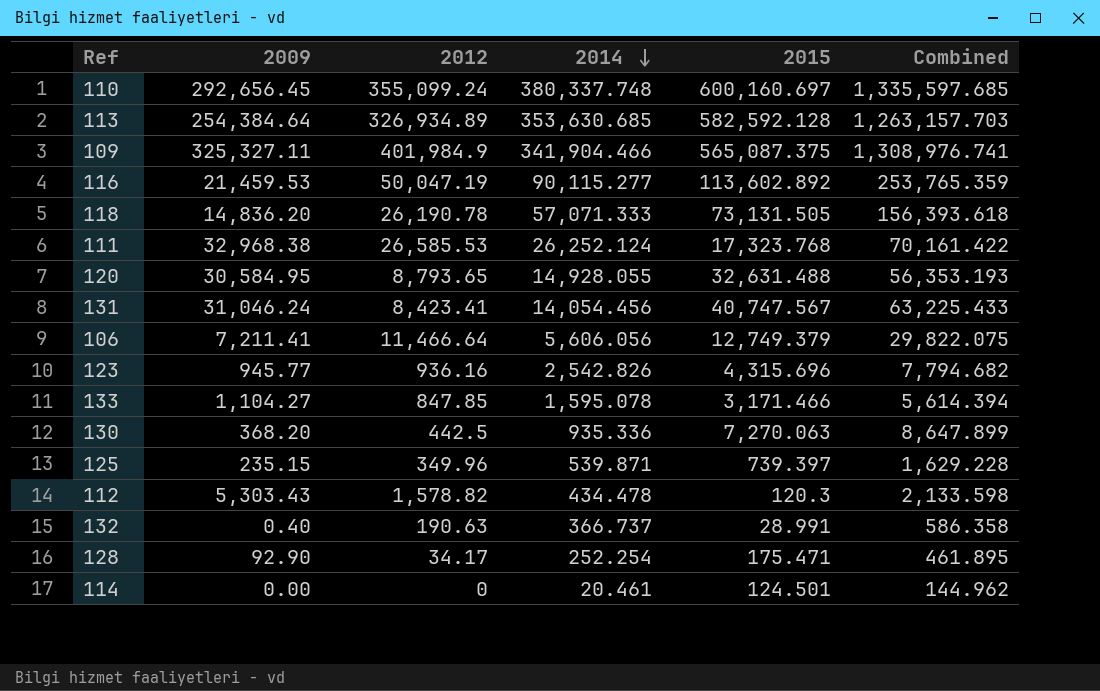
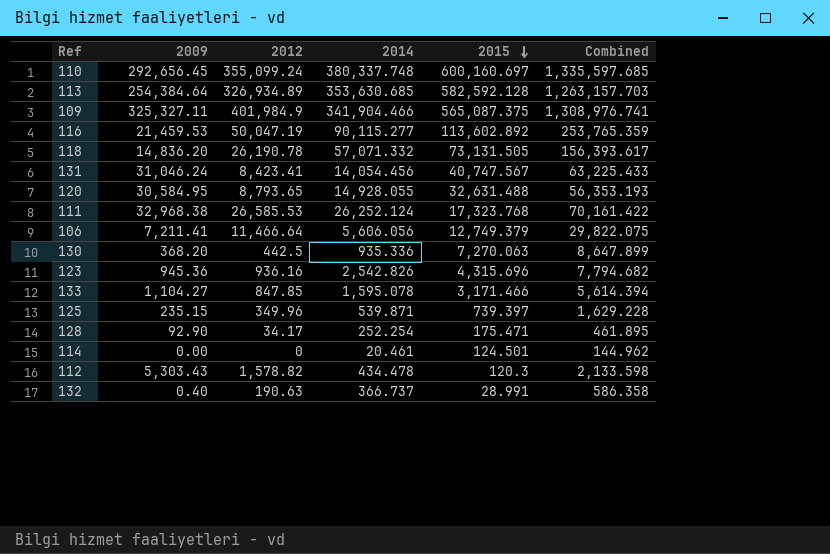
row order: 2014 descending -> 2015 descending
118 | 2014: 57,071.333 -> 57,071.332
118 | Combined: 156,393.618 -> 156,393.617
123 | 2009: 945.77 -> 945.36

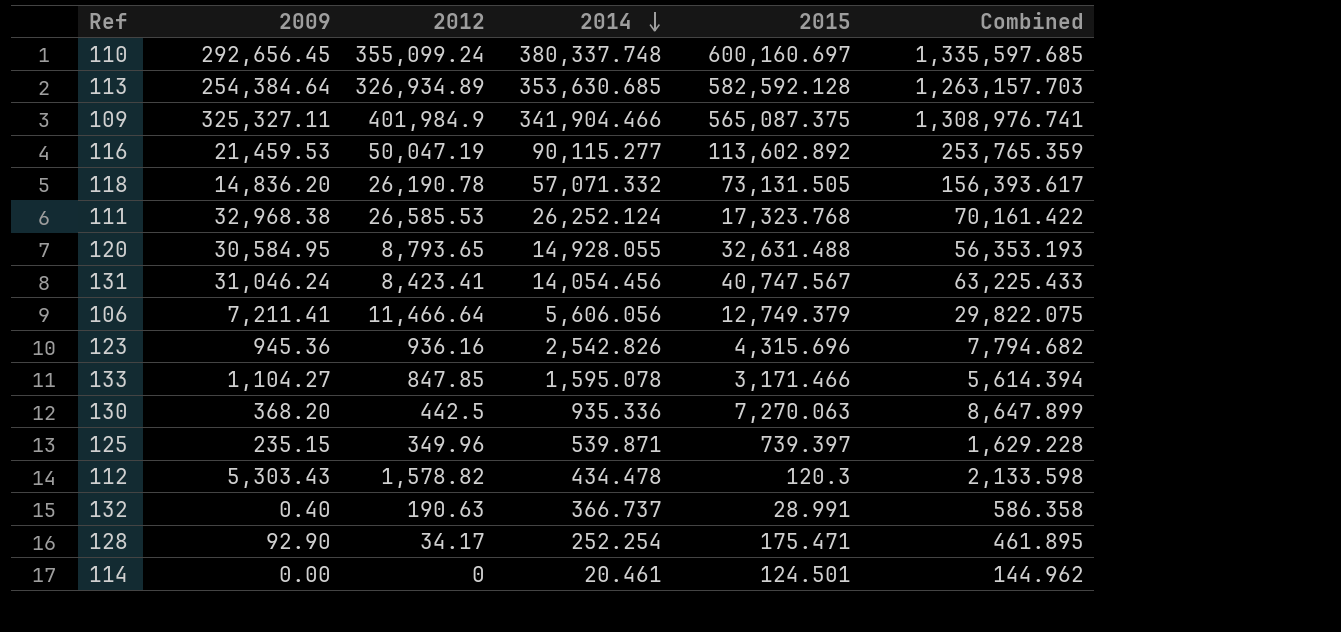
row order: 2015 descending -> 2014 descending

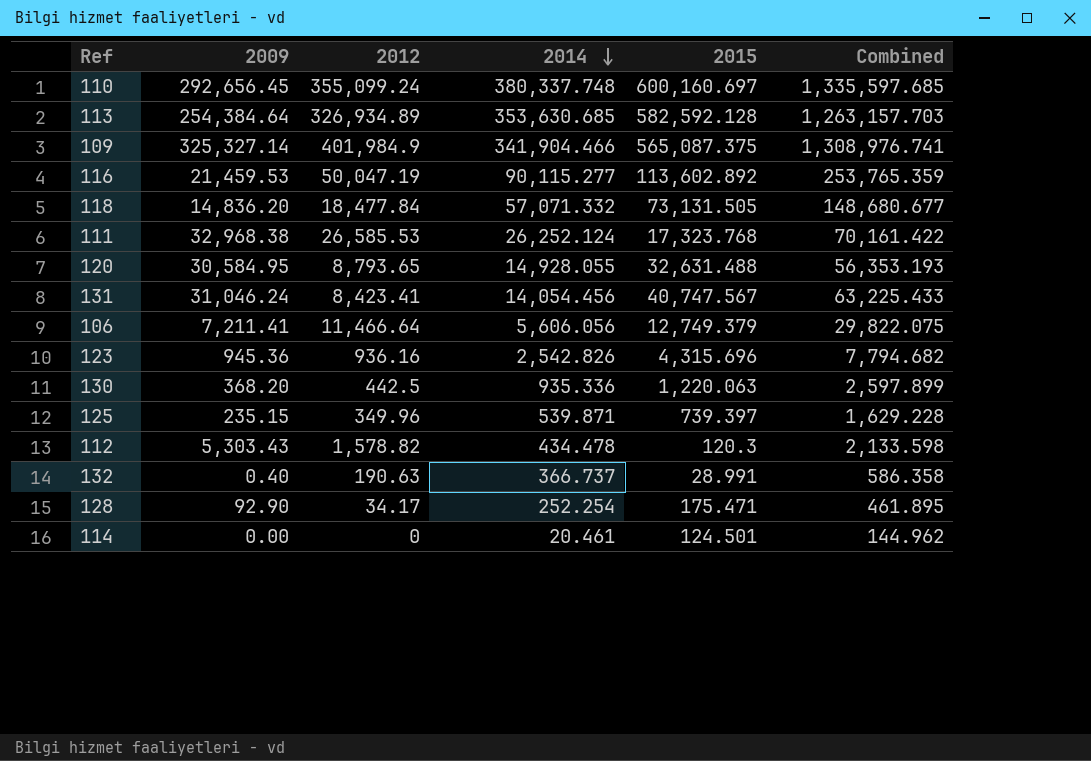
row 133: 1,104.27 | 847.85 | 1,595.078 | 3,171.466 | 5,614.394 -> none
109 | 2009: 325,327.11 -> 325,327.14
118 | 2012: 26,190.78 -> 18,477.84
118 | Combined: 156,393.617 -> 148,680.677
130 | 2015: 7,270.063 -> 1,220.063
130 | Combined: 8,647.899 -> 2,597.899

